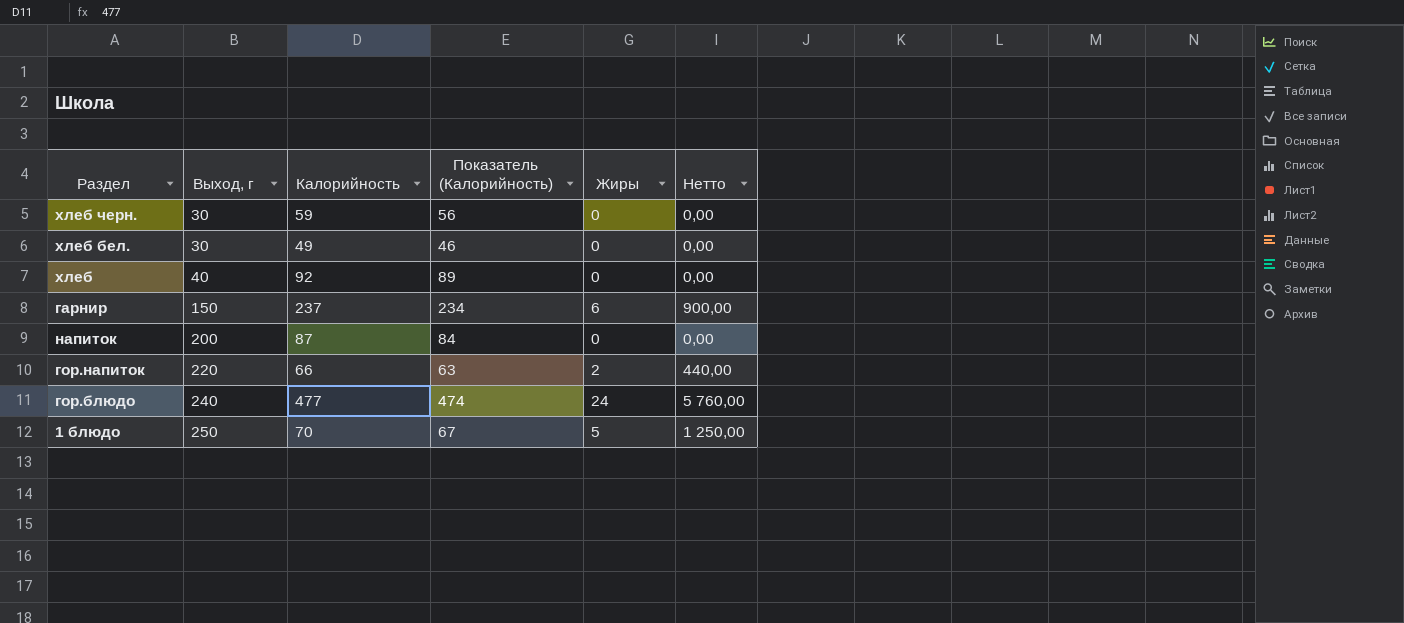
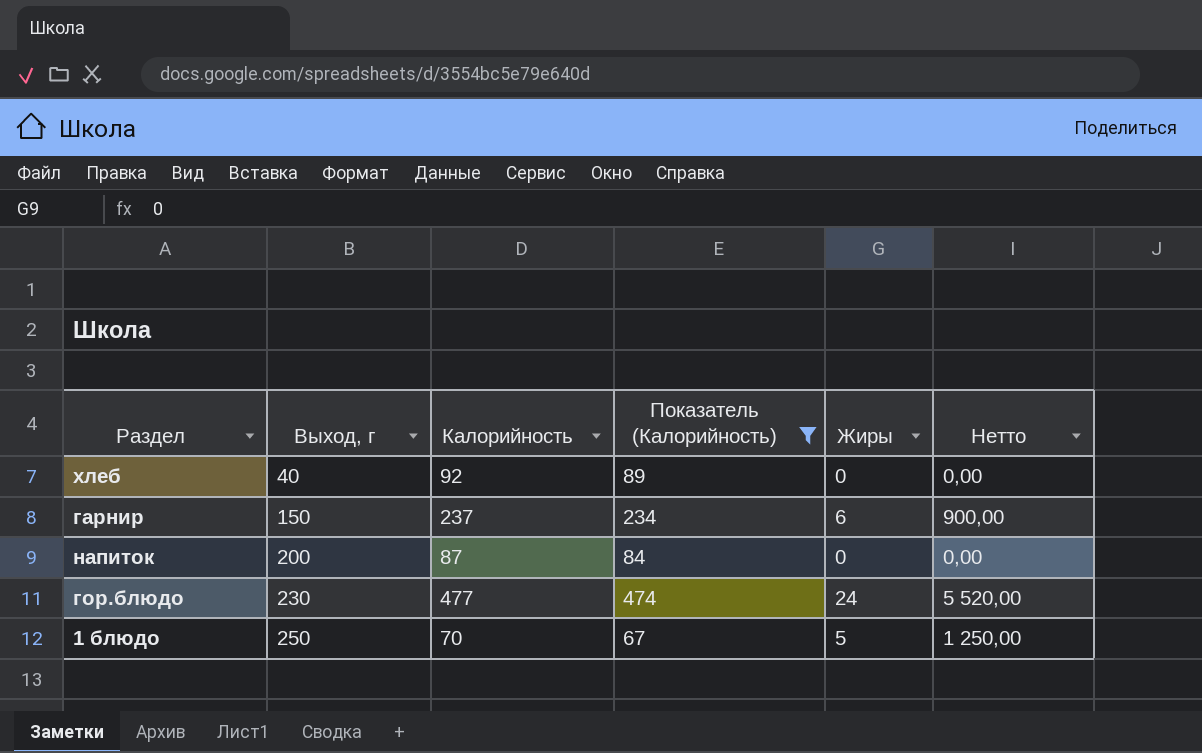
filter: none -> Показатель (Калорийность) >= 67
гор.блюдо | Выход, г: 240 -> 230
гор.блюдо | Нетто: 5 760,00 -> 5 520,00

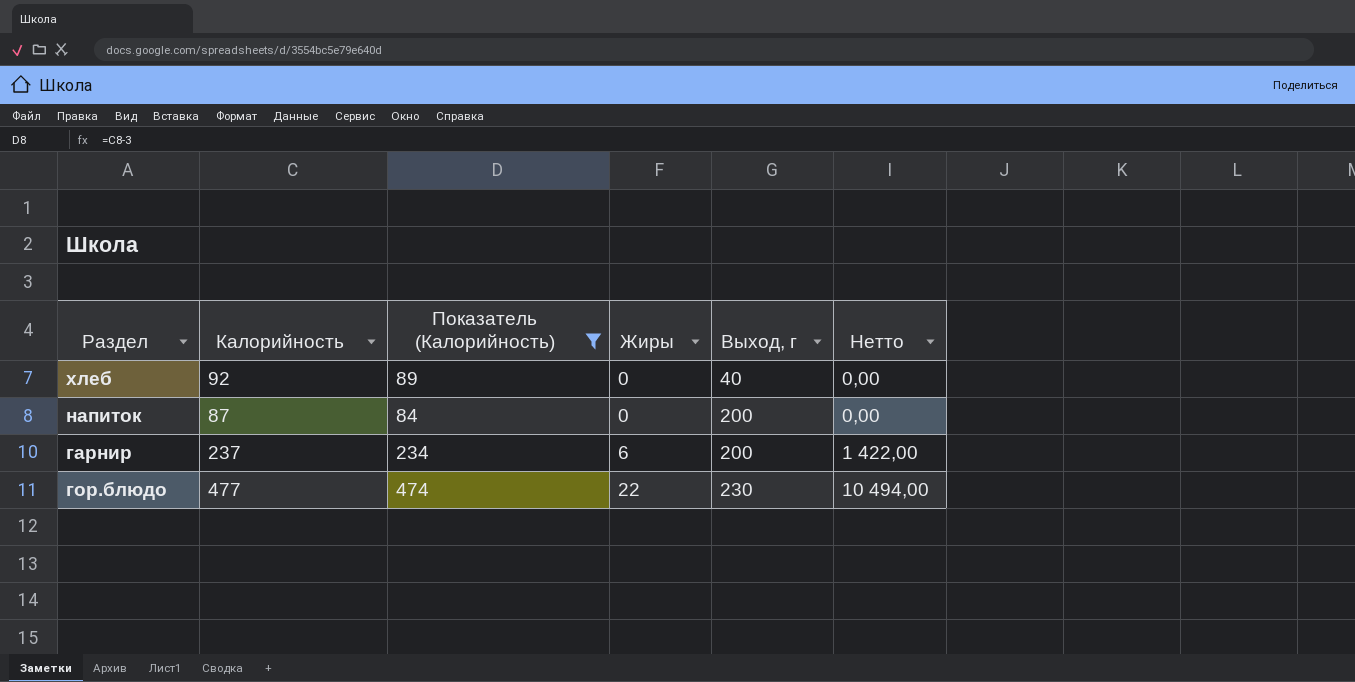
row order: Выход, г ascending -> Жиры ascending
column Выход, г | position: 2 -> 5
column Нетто | formula: [Выход, г] * [Жиры] -> [Калорийность] * [Жиры]
row 1 блюдо: 250 | 70 | 67 | 5 | 1 250,00 -> none
гарнир | Выход, г: 150 -> 200
гор.блюдо | Жиры: 24 -> 22

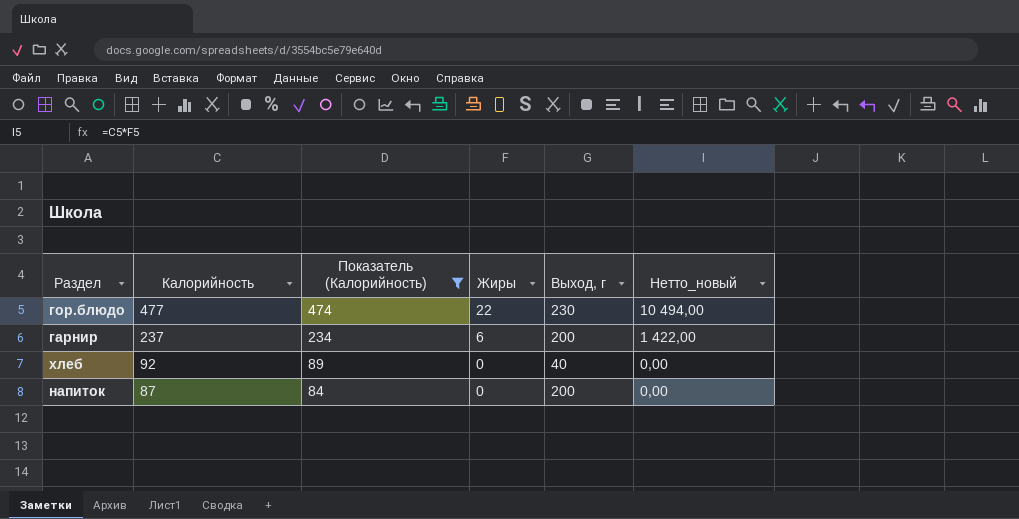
row order: Жиры ascending -> Калорийность descending
column name: Нетто -> Нетто_новый

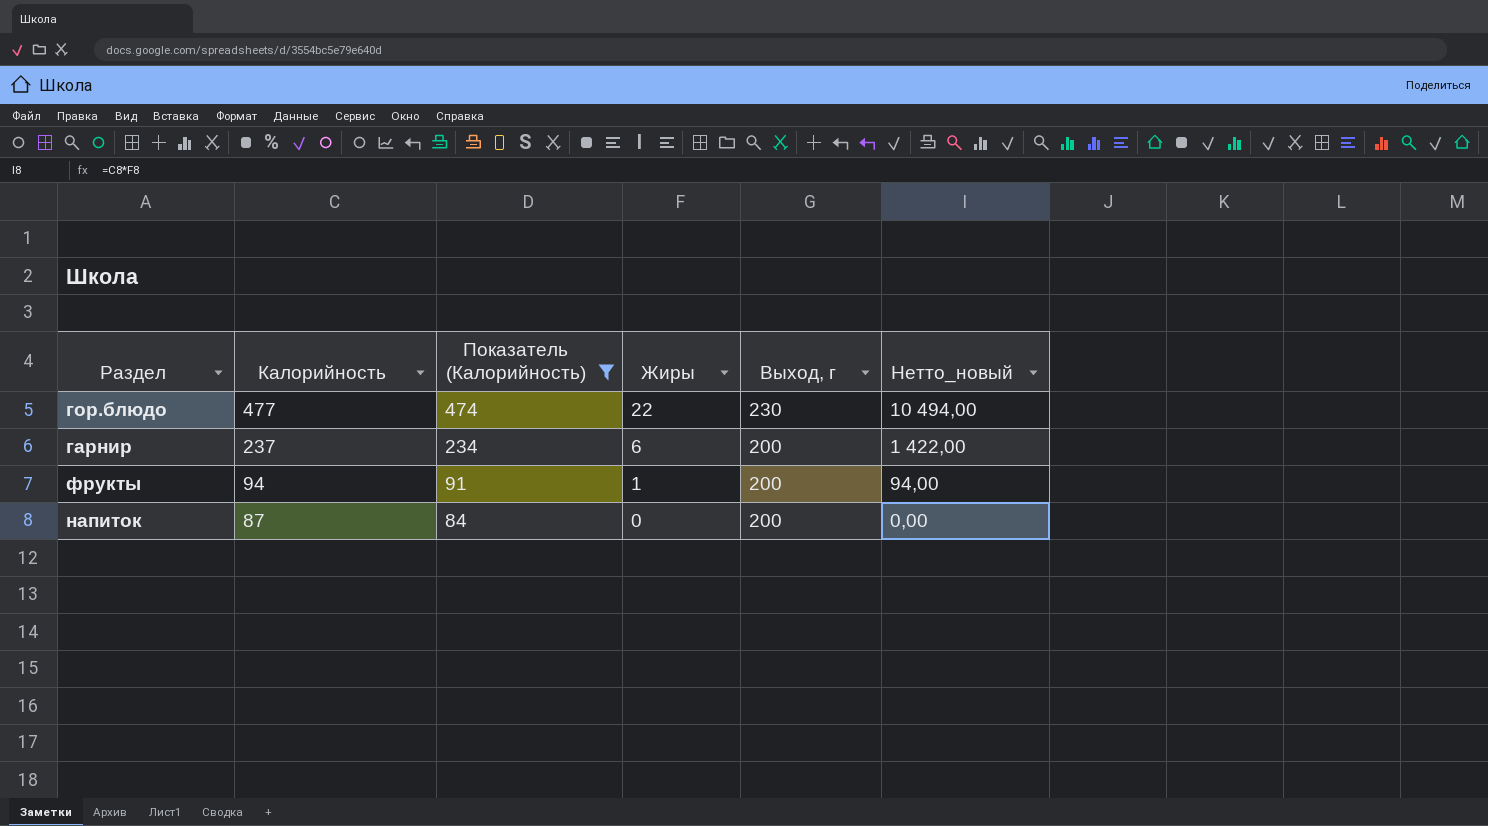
row хлеб: 92 | 89 | 0 | 40 | 0,00 -> none
row фрукты: none -> 94 | 91 | 1 | 200 | 94,00

